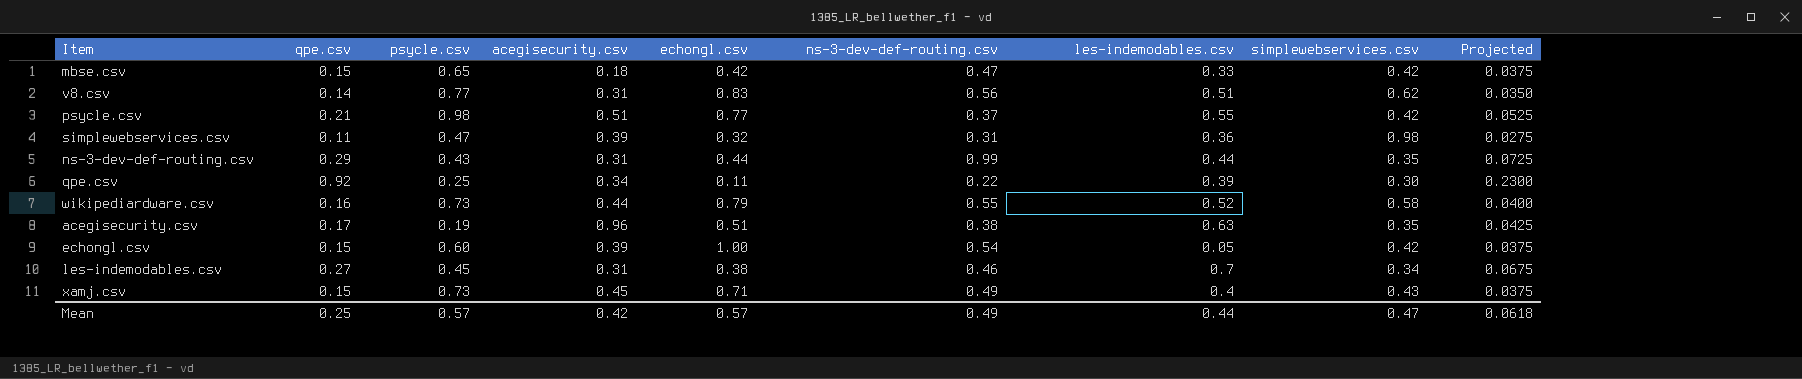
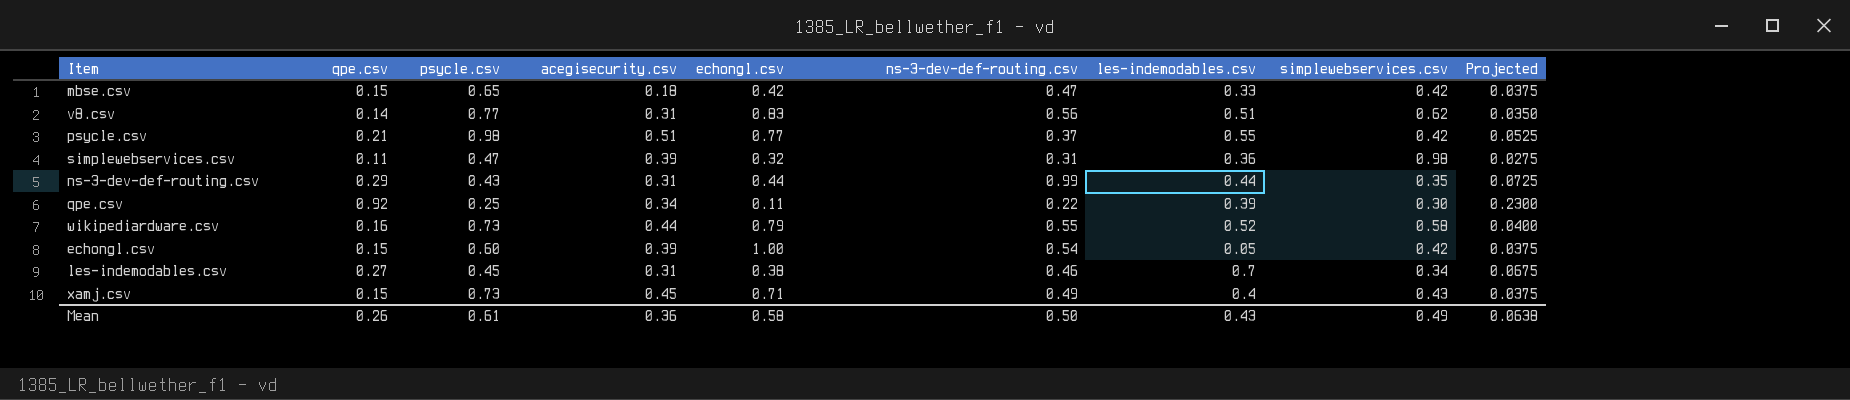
row acegisecurity.csv: 0.17 | 0.19 | 0.96 | 0.51 | 0.38 | 0.63 | 0.35 | 0.0425 -> none
Mean | qpe.csv: 0.25 -> 0.26
Mean | psycle.csv: 0.57 -> 0.61
Mean | acegisecurity.csv: 0.42 -> 0.36
Mean | echongl.csv: 0.57 -> 0.58
Mean | ns-3-dev-def-routing.csv: 0.49 -> 0.50
Mean | les-indemodables.csv: 0.44 -> 0.43
Mean | simplewebservices.csv: 0.47 -> 0.49
Mean | Projected: 0.0618 -> 0.0638

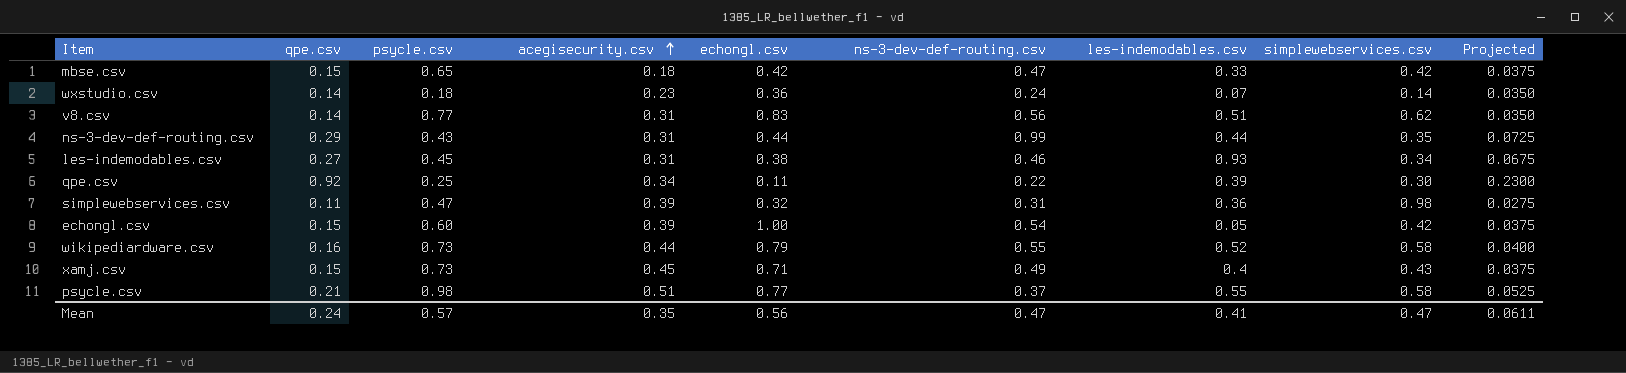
row order: none -> acegisecurity.csv ascending
row wxstudio.csv: none -> 0.14 | 0.18 | 0.23 | 0.36 | 0.24 | 0.07 | 0.14 | 0.0350
les-indemodables.csv | les-indemodables.csv: 0.7 -> 0.93
psycle.csv | simplewebservices.csv: 0.42 -> 0.58
Mean | qpe.csv: 0.26 -> 0.24
Mean | psycle.csv: 0.61 -> 0.57
Mean | acegisecurity.csv: 0.36 -> 0.35
Mean | echongl.csv: 0.58 -> 0.56
Mean | ns-3-dev-def-routing.csv: 0.50 -> 0.47
Mean | les-indemodables.csv: 0.43 -> 0.41
Mean | simplewebservices.csv: 0.49 -> 0.47
Mean | Projected: 0.0638 -> 0.0611

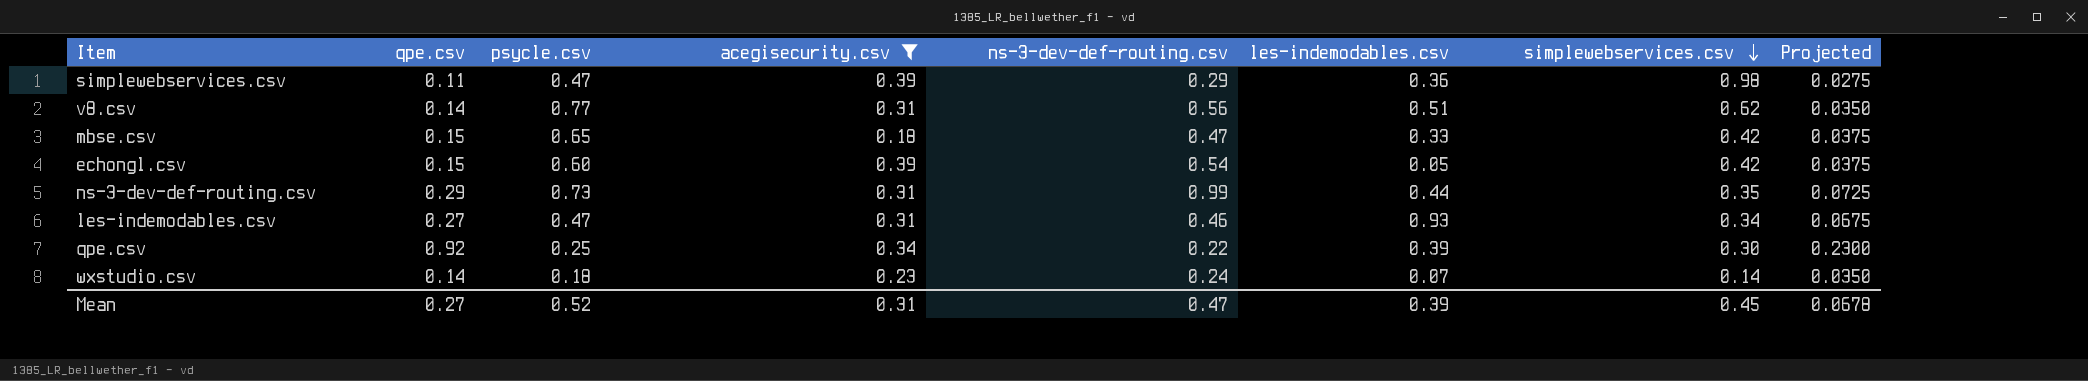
filter: none -> acegisecurity.csv <= 0.39
row order: acegisecurity.csv ascending -> simplewebservices.csv descending
column echongl.csv | position: 5 -> none
simplewebservices.csv | ns-3-dev-def-routing.csv: 0.31 -> 0.29
ns-3-dev-def-routing.csv | psycle.csv: 0.43 -> 0.73
les-indemodables.csv | psycle.csv: 0.45 -> 0.47
Mean | qpe.csv: 0.24 -> 0.27
Mean | psycle.csv: 0.57 -> 0.52
Mean | acegisecurity.csv: 0.35 -> 0.31
Mean | les-indemodables.csv: 0.41 -> 0.39
Mean | simplewebservices.csv: 0.47 -> 0.45
Mean | Projected: 0.0611 -> 0.0678

